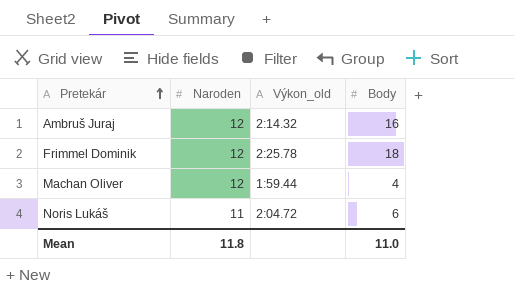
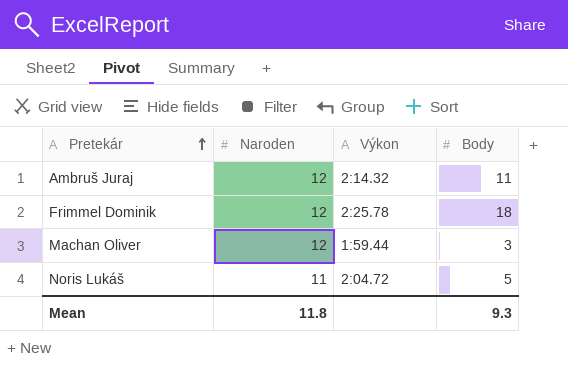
column name: Výkon_old -> Výkon
Ambruš Juraj | Body: 16 -> 11
Machan Oliver | Body: 4 -> 3
Noris Lukáš | Body: 6 -> 5
Mean | Body: 11.0 -> 9.3

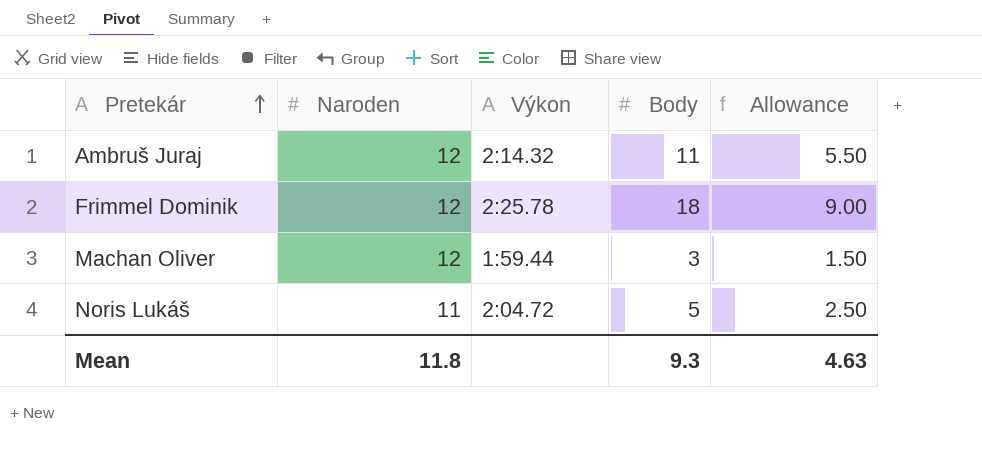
column Allowance | formula: none -> [Body] * 0.5

